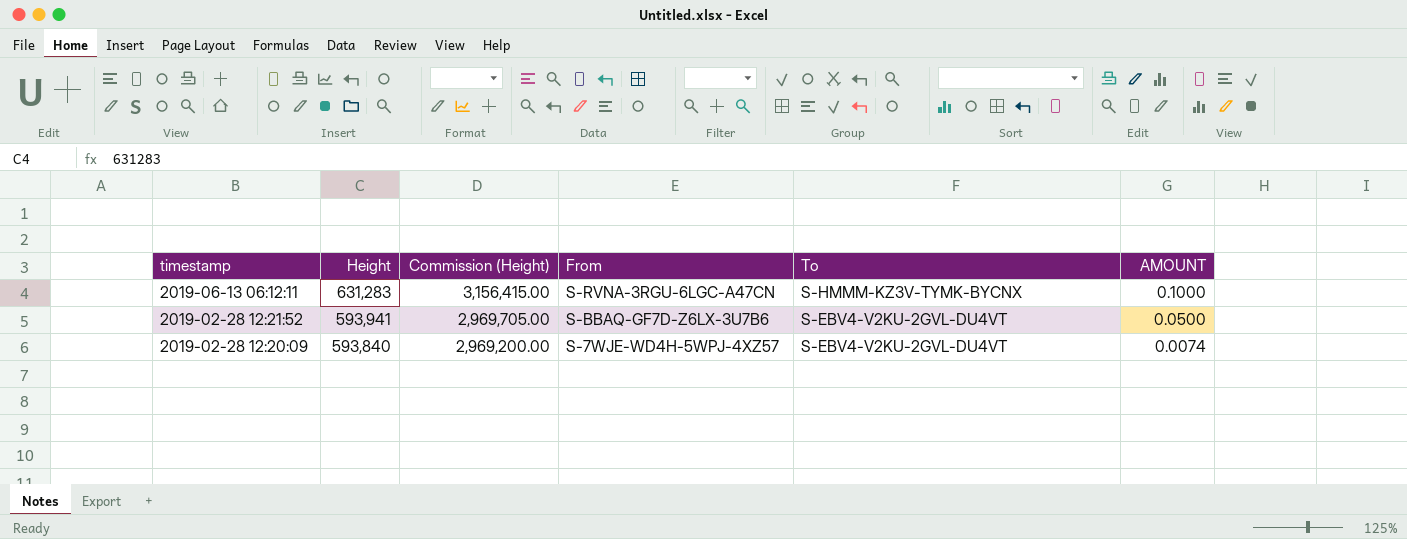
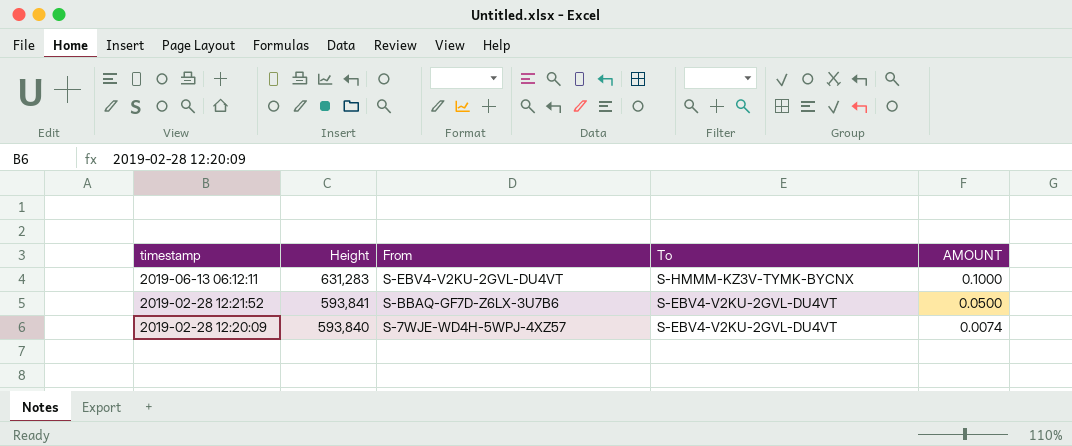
column Commission (Height) | formula: [Height] * 5 -> none
2019-06-13 06:12:11 | From: S-RVNA-3RGU-6LGC-A47CN -> S-EBV4-V2KU-2GVL-DU4VT
2019-02-28 12:21:52 | Height: 593,941 -> 593,841

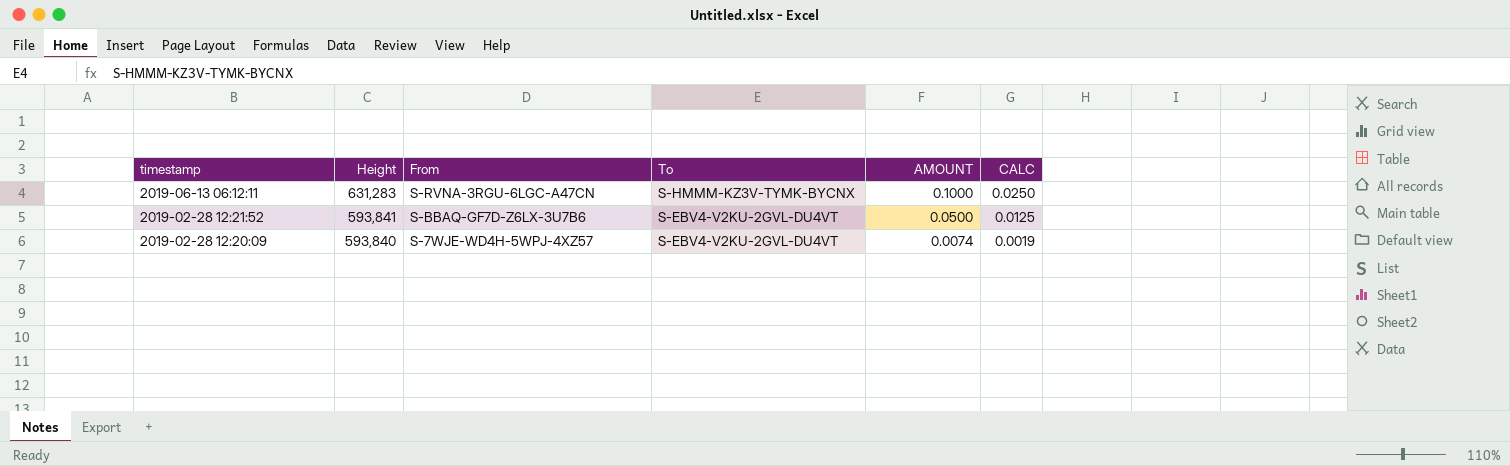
column CALC | formula: none -> [AMOUNT] * 0.25
2019-06-13 06:12:11 | From: S-EBV4-V2KU-2GVL-DU4VT -> S-RVNA-3RGU-6LGC-A47CN

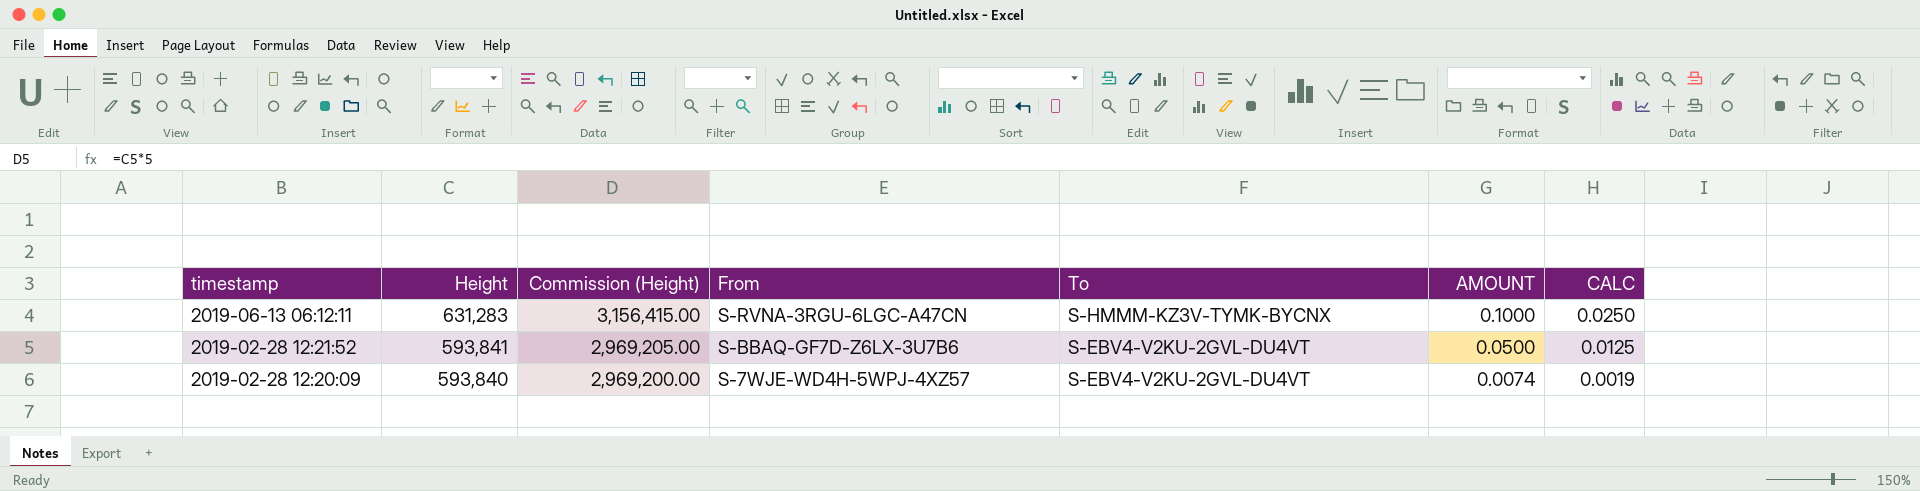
column Commission (Height) | formula: none -> [Height] * 5

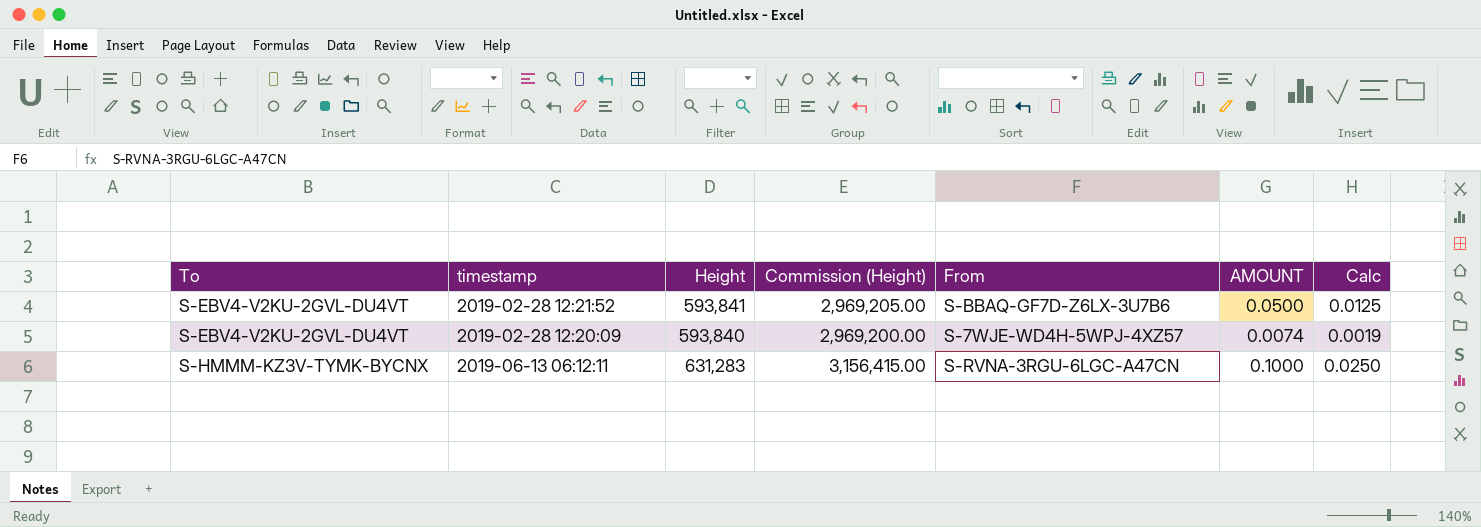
row order: timestamp descending -> To ascending
column To | position: 5 -> 1
column name: CALC -> Calc

